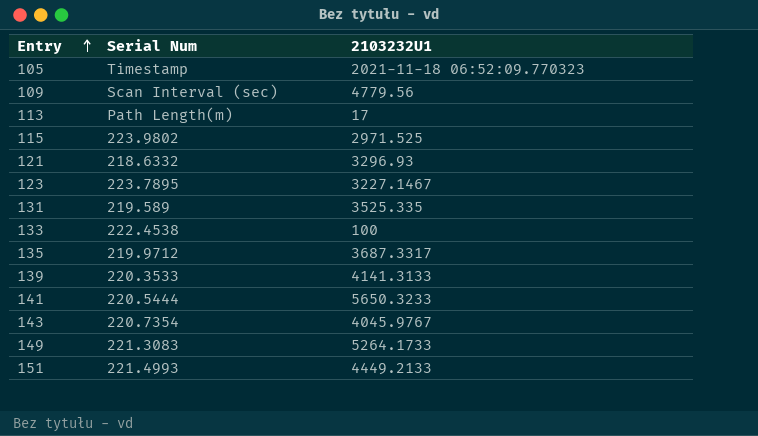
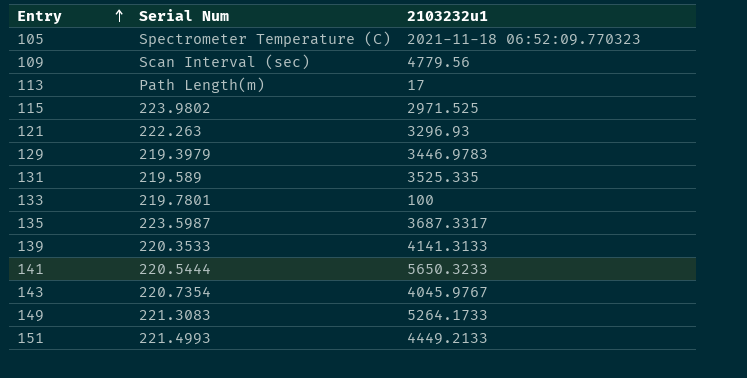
column name: 2103232U1 -> 2103232u1
row 123: 223.7895 | 3227.1467 -> none
105 | Serial Num: Timestamp -> Spectrometer Temperature (C)
121 | Serial Num: 218.6332 -> 222.263
row 129: none -> 219.3979 | 3446.9783
133 | Serial Num: 222.4538 -> 219.7801
135 | Serial Num: 219.9712 -> 223.5987

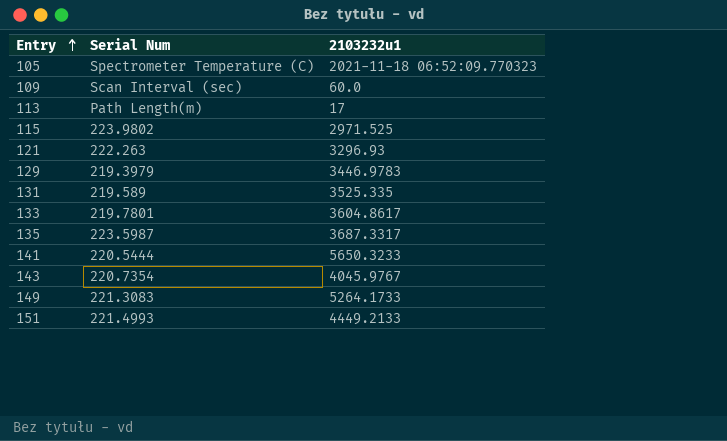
row 139: 220.3533 | 4141.3133 -> none
109 | 2103232u1: 4779.56 -> 60.0
133 | 2103232u1: 100 -> 3604.8617

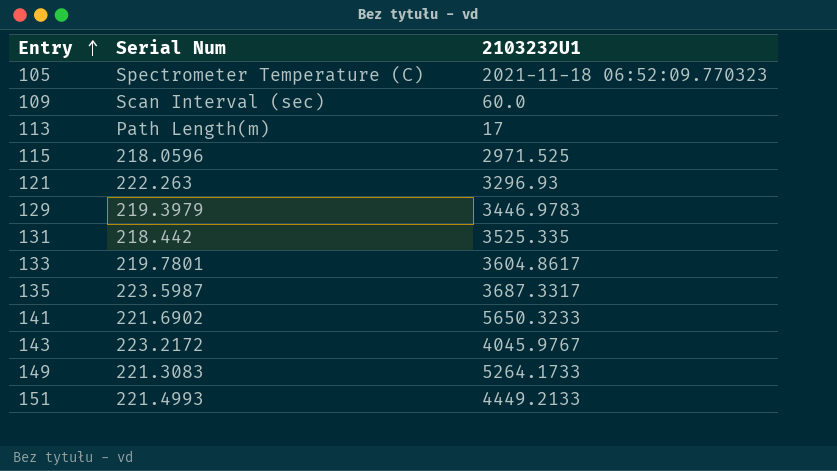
column name: 2103232u1 -> 2103232U1
115 | Serial Num: 223.9802 -> 218.0596
131 | Serial Num: 219.589 -> 218.442
141 | Serial Num: 220.5444 -> 221.6902
143 | Serial Num: 220.7354 -> 223.2172

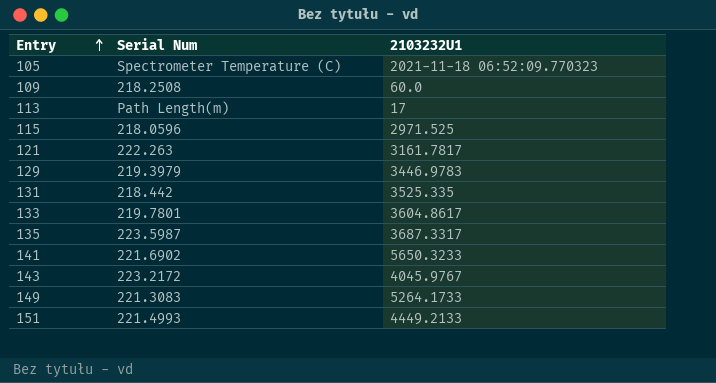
109 | Serial Num: Scan Interval (sec) -> 218.2508
121 | 2103232U1: 3296.93 -> 3161.7817

